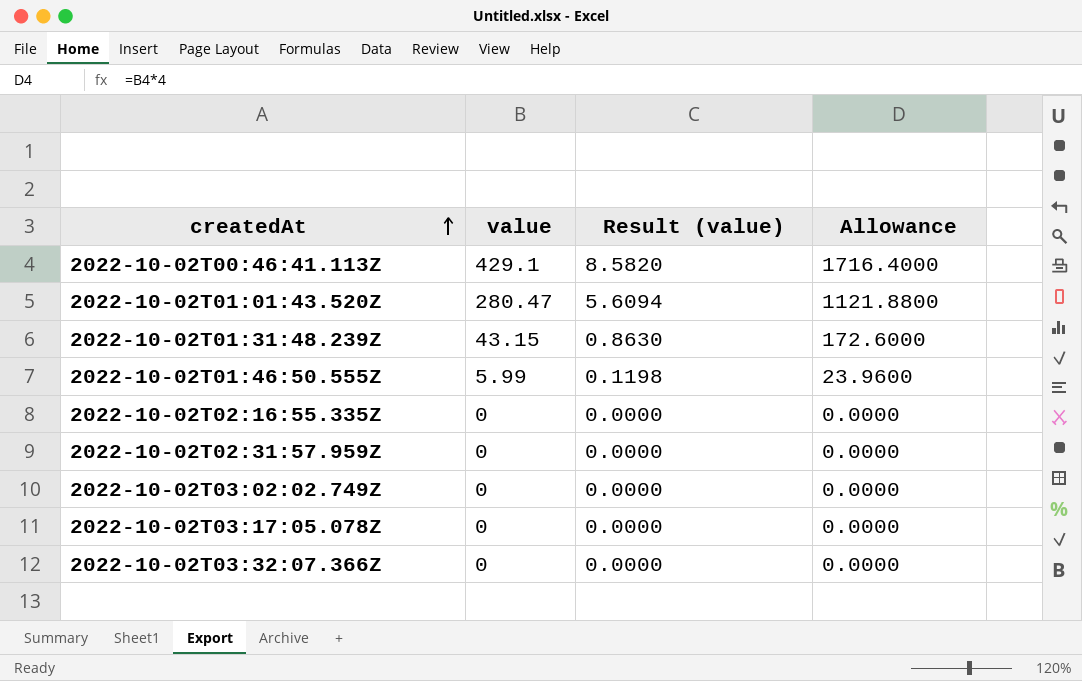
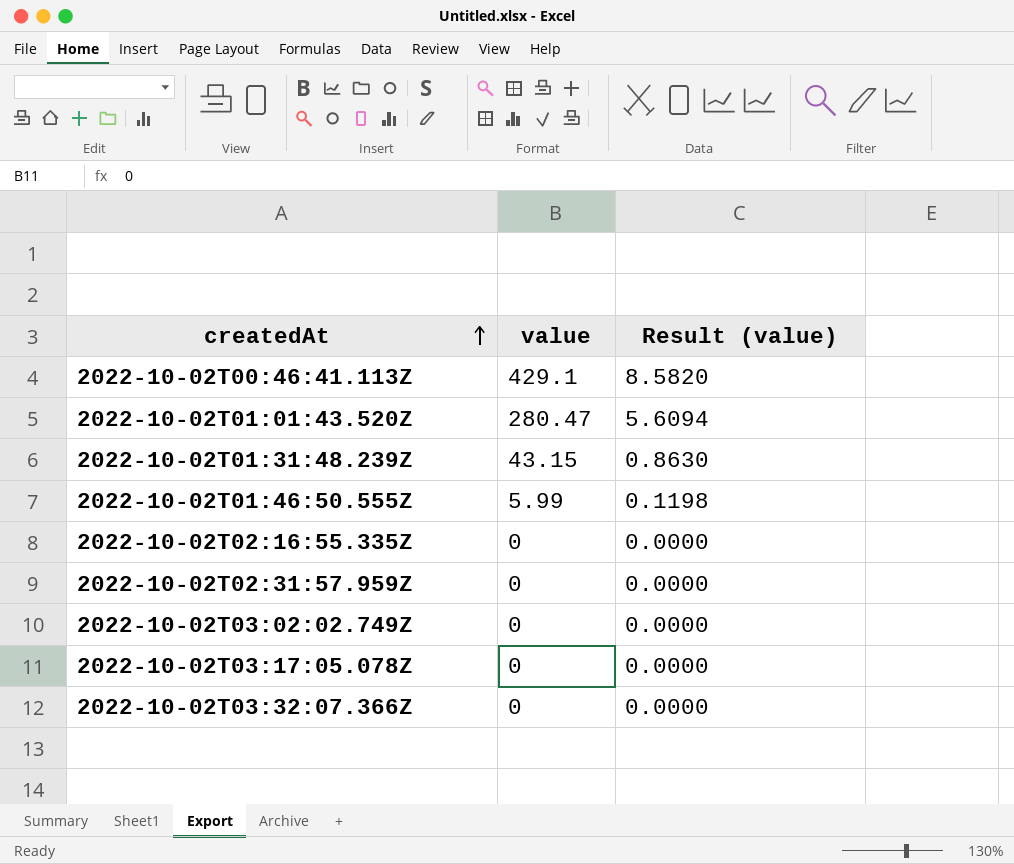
column Allowance | formula: [value] * 4 -> none

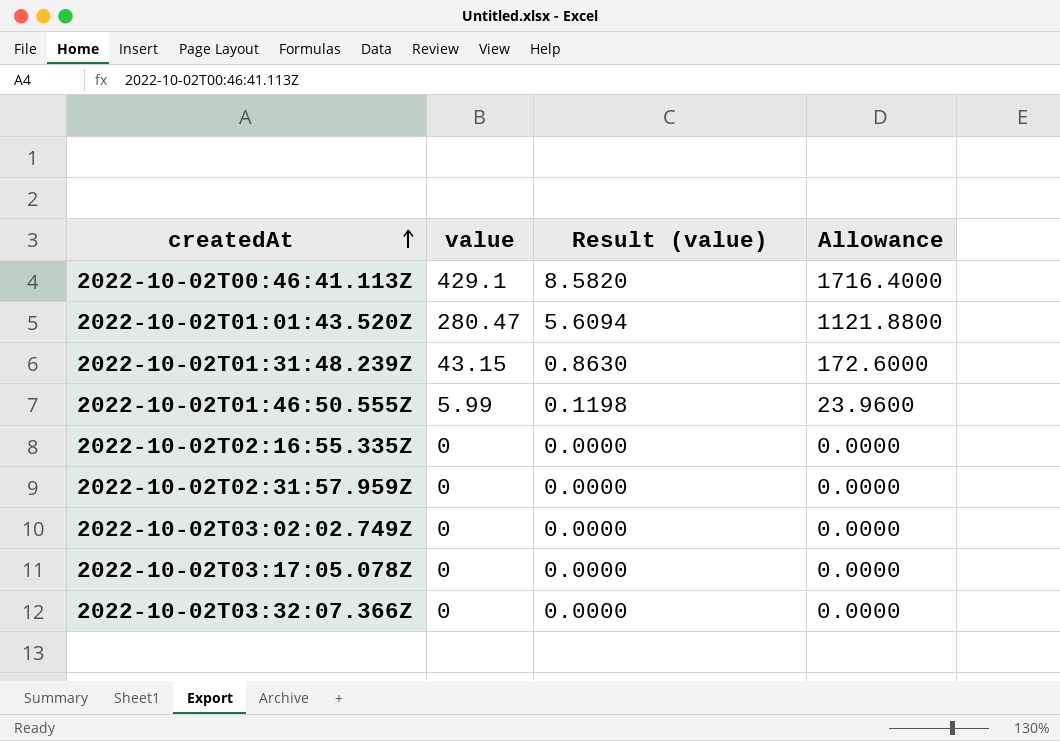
column Allowance | formula: none -> [value] * 4

